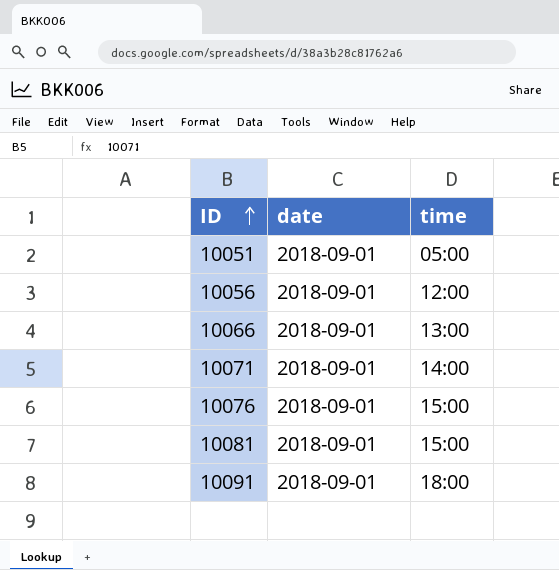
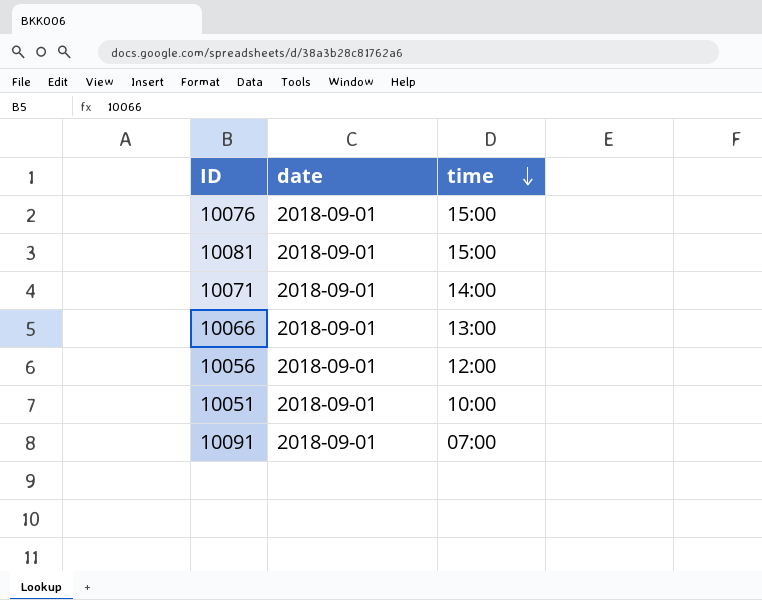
row order: ID ascending -> time descending
10051 | time: 05:00 -> 10:00
10091 | time: 18:00 -> 07:00

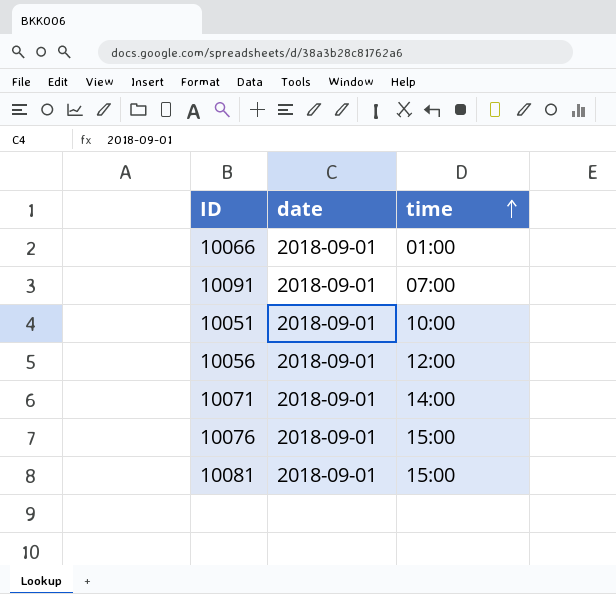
row order: time descending -> time ascending
10066 | time: 13:00 -> 01:00

